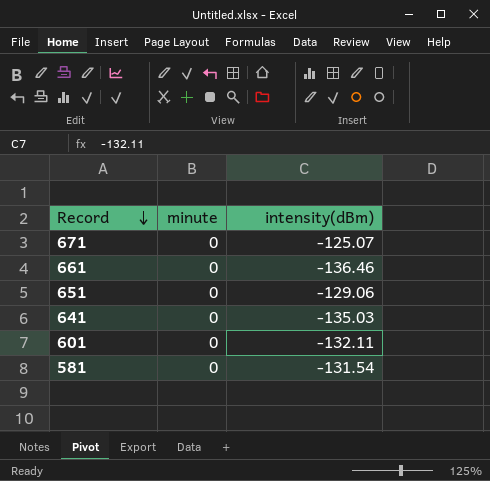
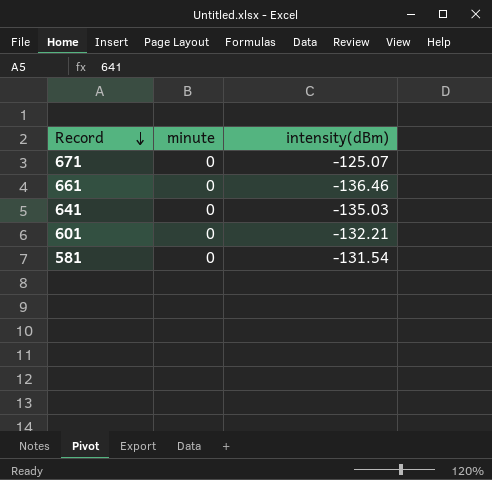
row 651: 0 | -129.06 -> none
601 | intensity(dBm): -132.11 -> -132.21

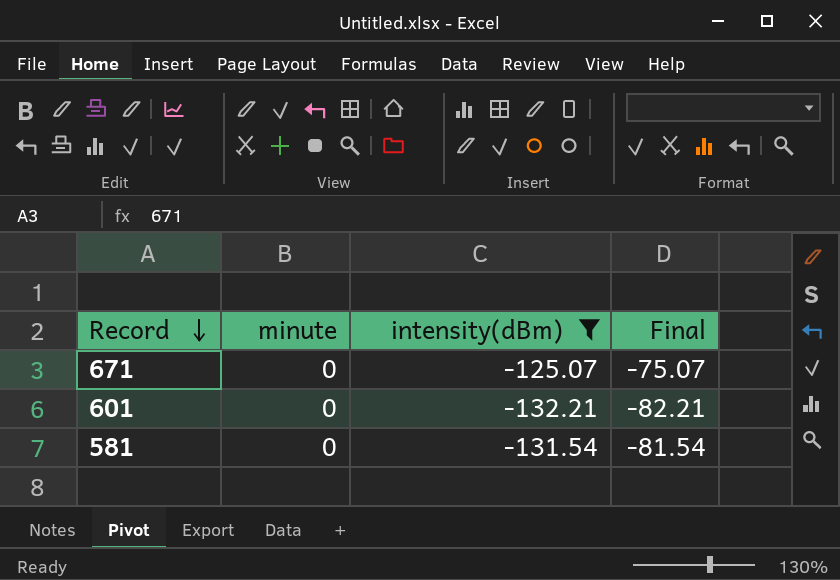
filter: none -> intensity(dBm) >= -132.21
column Final | formula: none -> [intensity(dBm)] + 50

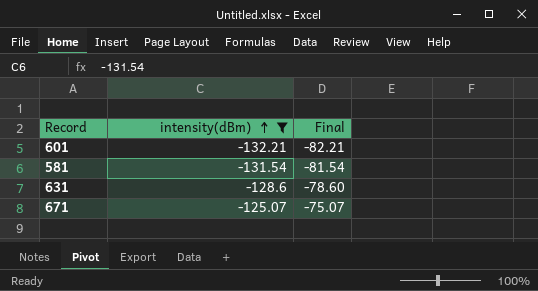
row order: Record descending -> intensity(dBm) ascending
column minute | position: 2 -> none
row 631: none -> -128.6 | -78.60

